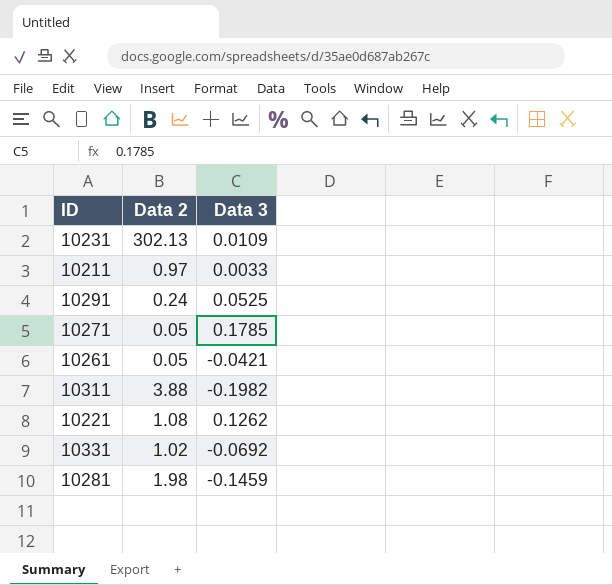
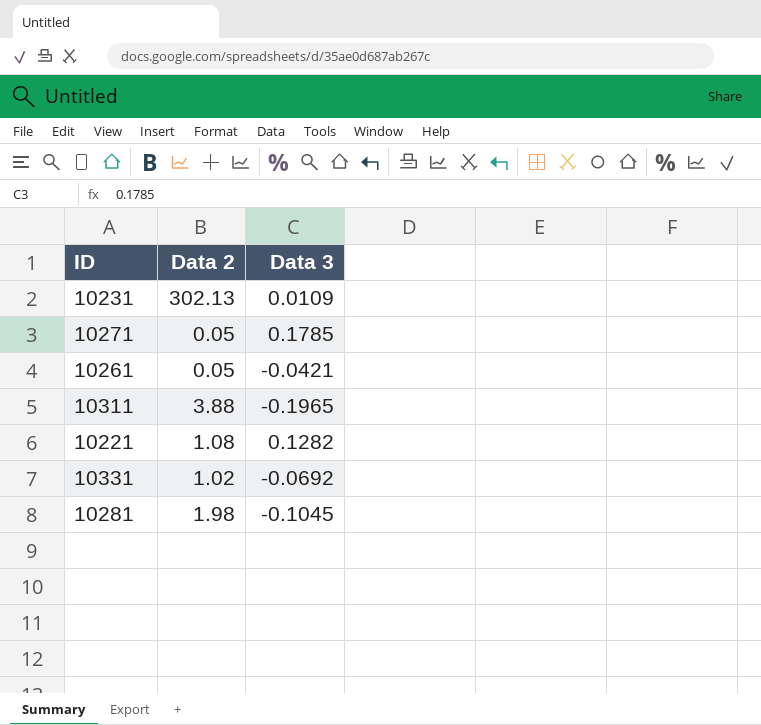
row 10211: 0.97 | 0.0033 -> none
row 10291: 0.24 | 0.0525 -> none
10311 | Data 3: -0.1982 -> -0.1965
10221 | Data 3: 0.1262 -> 0.1282
10281 | Data 3: -0.1459 -> -0.1045

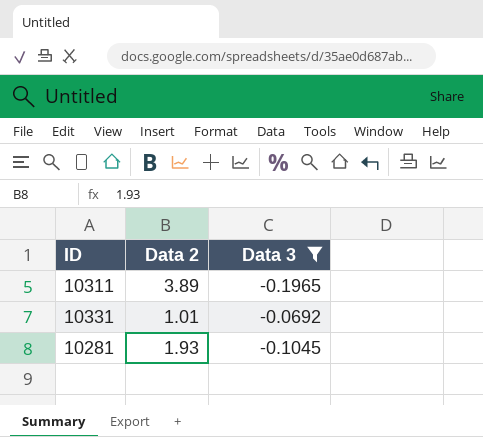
filter: none -> Data 3 <= -0.0692
10311 | Data 2: 3.88 -> 3.89
10331 | Data 2: 1.02 -> 1.01
10281 | Data 2: 1.98 -> 1.93

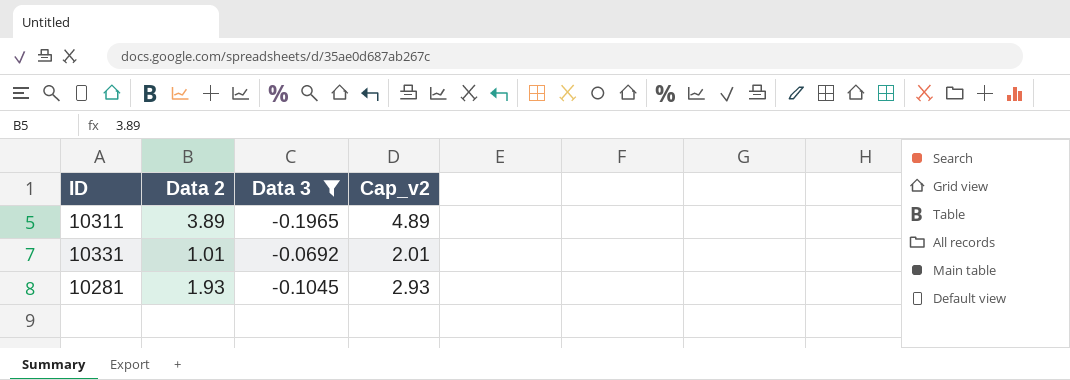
column Cap_v2 | formula: none -> [Data 2] + 1

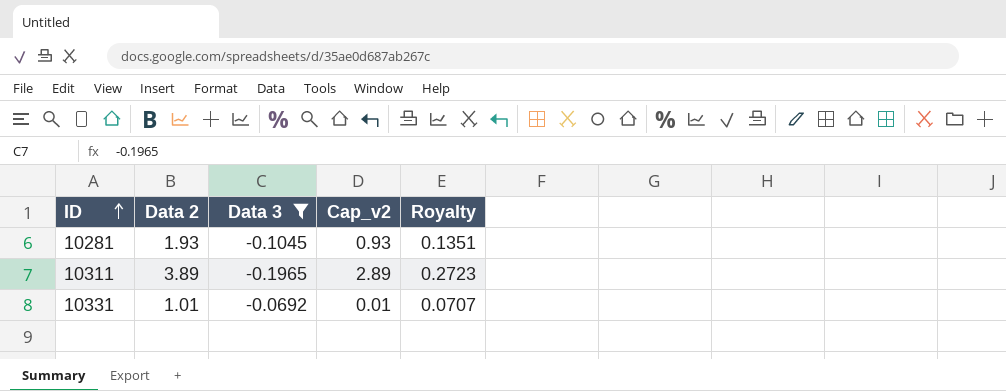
row order: none -> ID ascending
column Cap_v2 | formula: [Data 2] + 1 -> [Data 2] - 1
column Royalty | formula: none -> [Data 2] * 0.07

